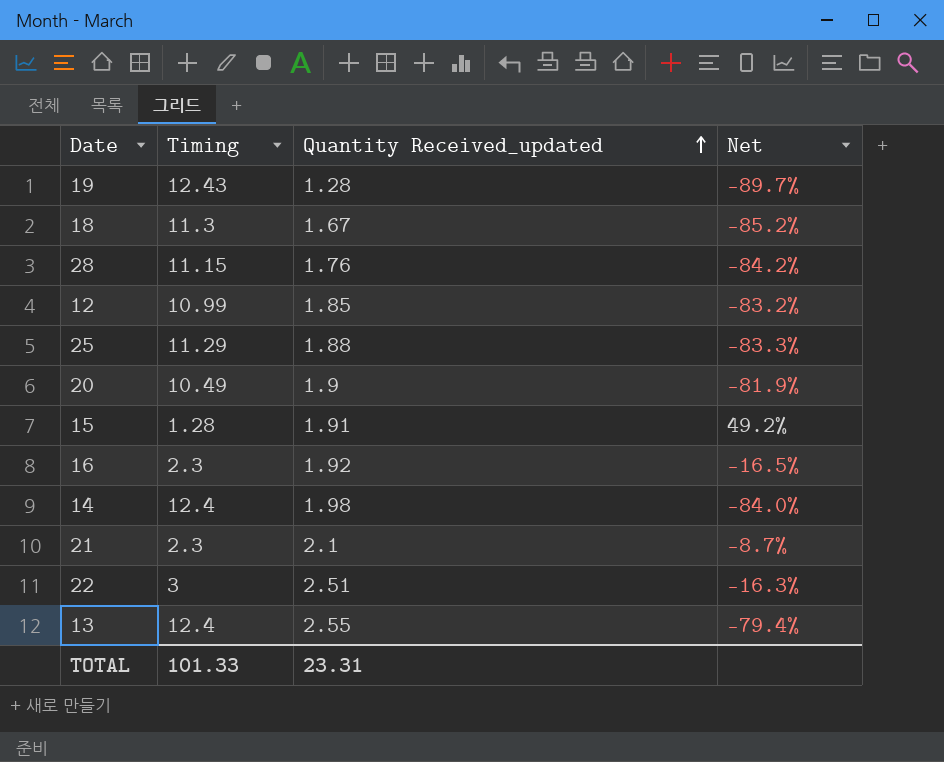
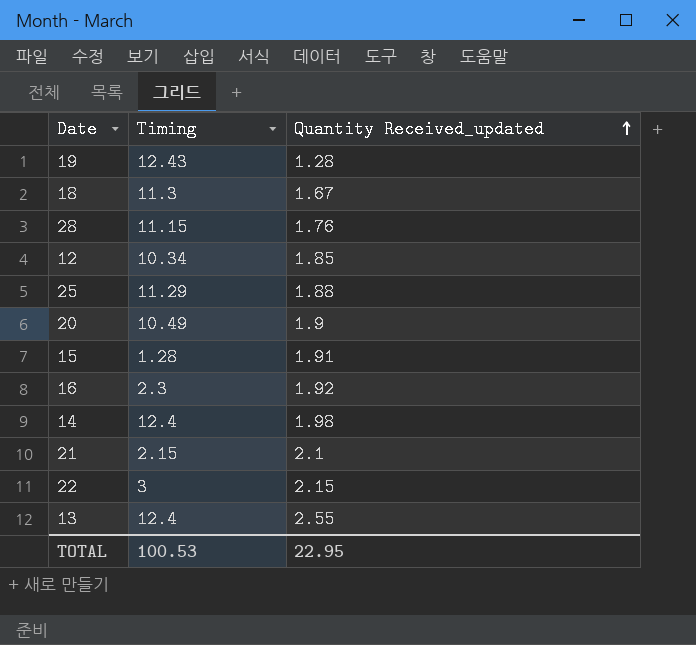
column Net | formula: ([Quantity Received_updated] - [Timing]) / [Timing] -> none
12 | Timing: 10.99 -> 10.34
21 | Timing: 2.3 -> 2.15
22 | Quantity Received_updated: 2.51 -> 2.15
TOTAL | Timing: 101.33 -> 100.53
TOTAL | Quantity Received_updated: 23.31 -> 22.95

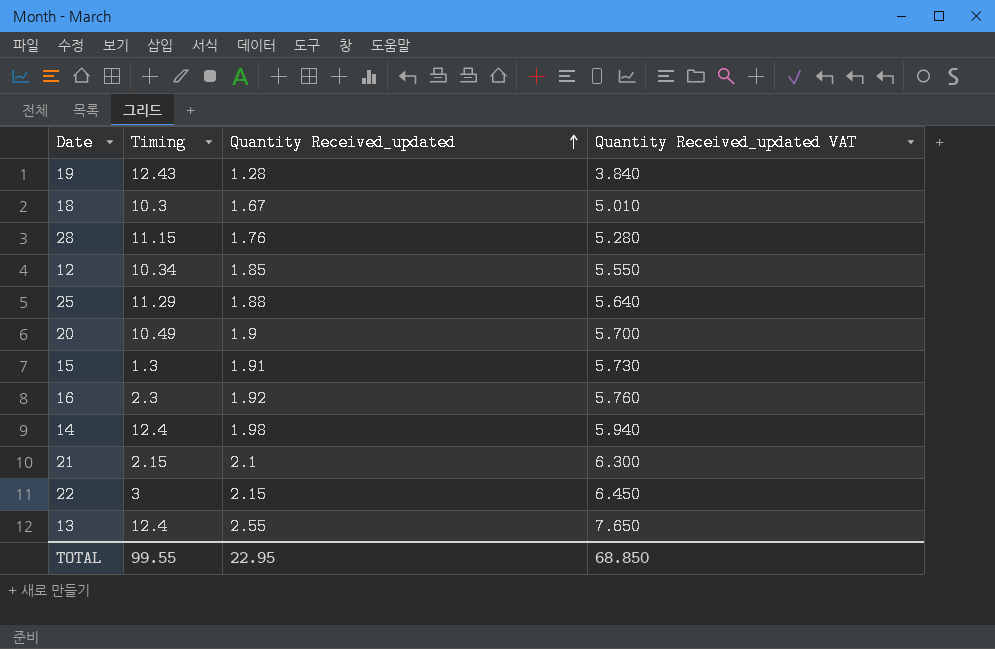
column Quantity Received_updated VAT | formula: none -> [Quantity Received_updated] * 3
18 | Timing: 11.3 -> 10.3
15 | Timing: 1.28 -> 1.3
TOTAL | Timing: 100.53 -> 99.55

